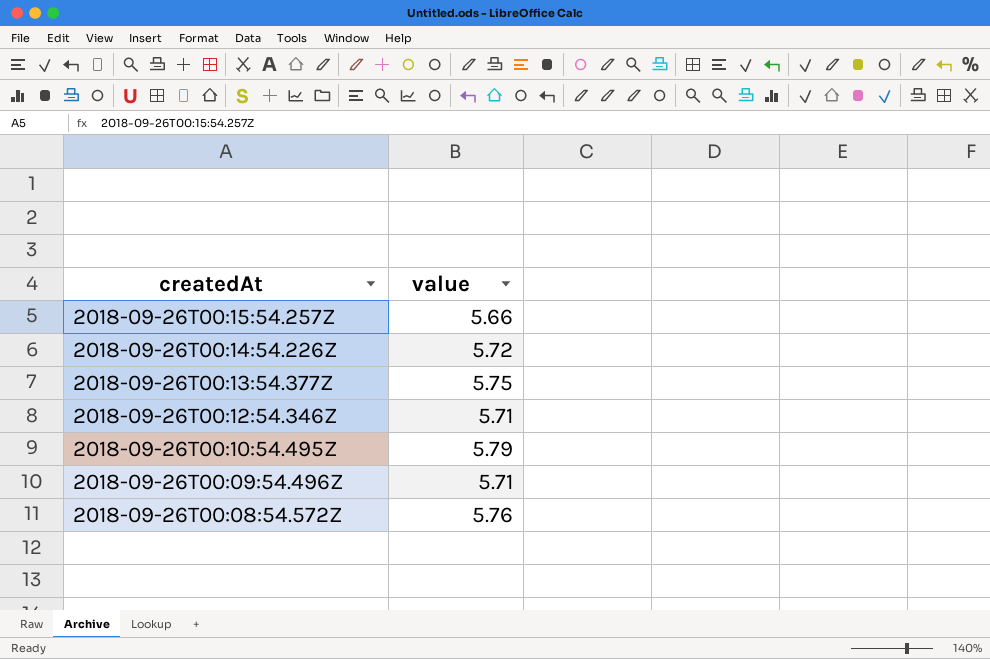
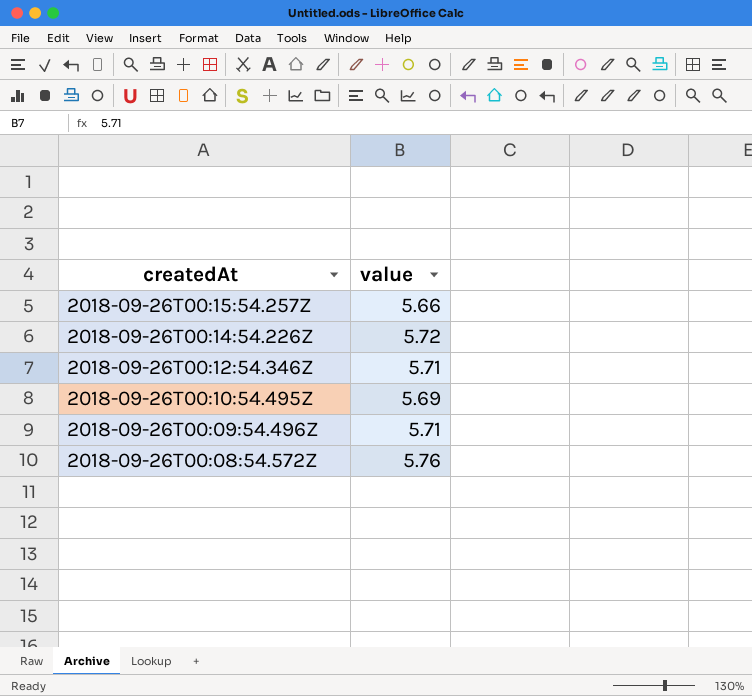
row 2018-09-26T00:13:54.377Z: 5.75 -> none
2018-09-26T00:10:54.495Z | value: 5.79 -> 5.69

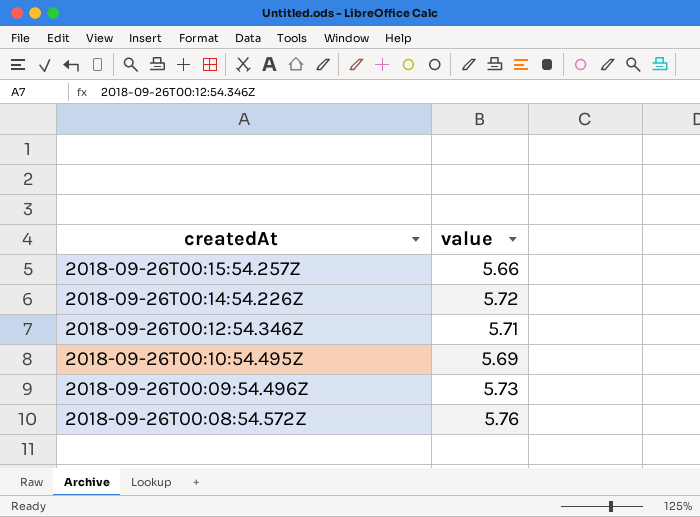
2018-09-26T00:09:54.496Z | value: 5.71 -> 5.73

